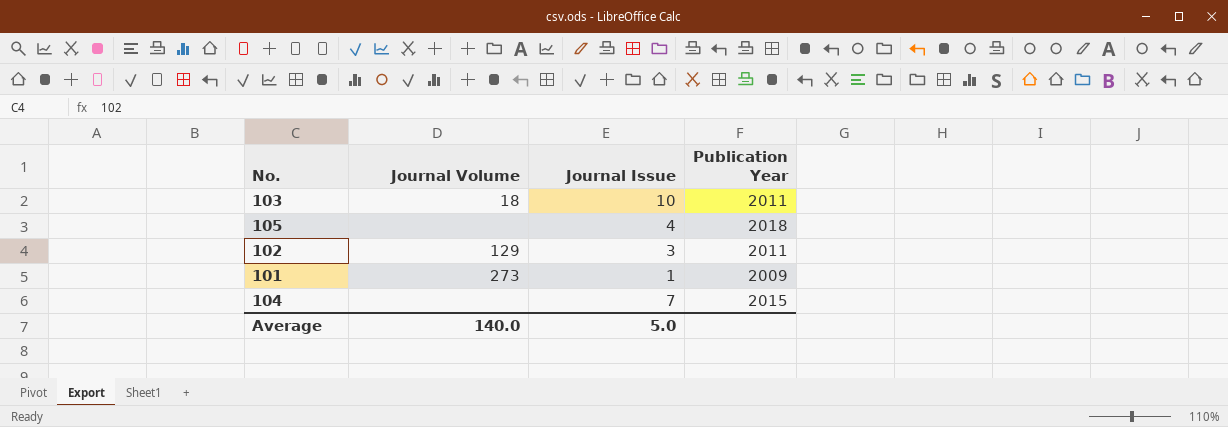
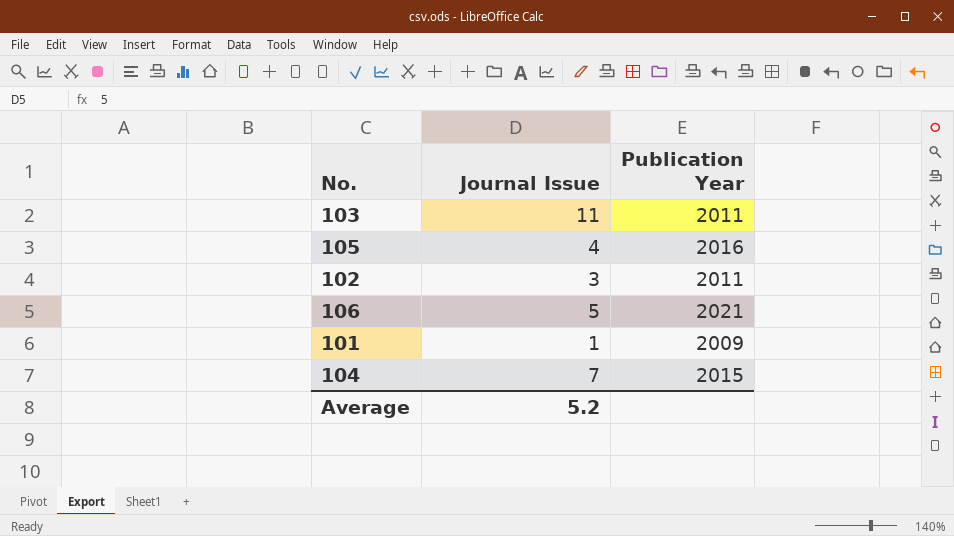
column Journal Volume | position: 2 -> none
103 | Journal Issue: 10 -> 11
105 | Publication Year: 2018 -> 2016
row 106: none -> 5 | 2021
Average | Journal Issue: 5.0 -> 5.2

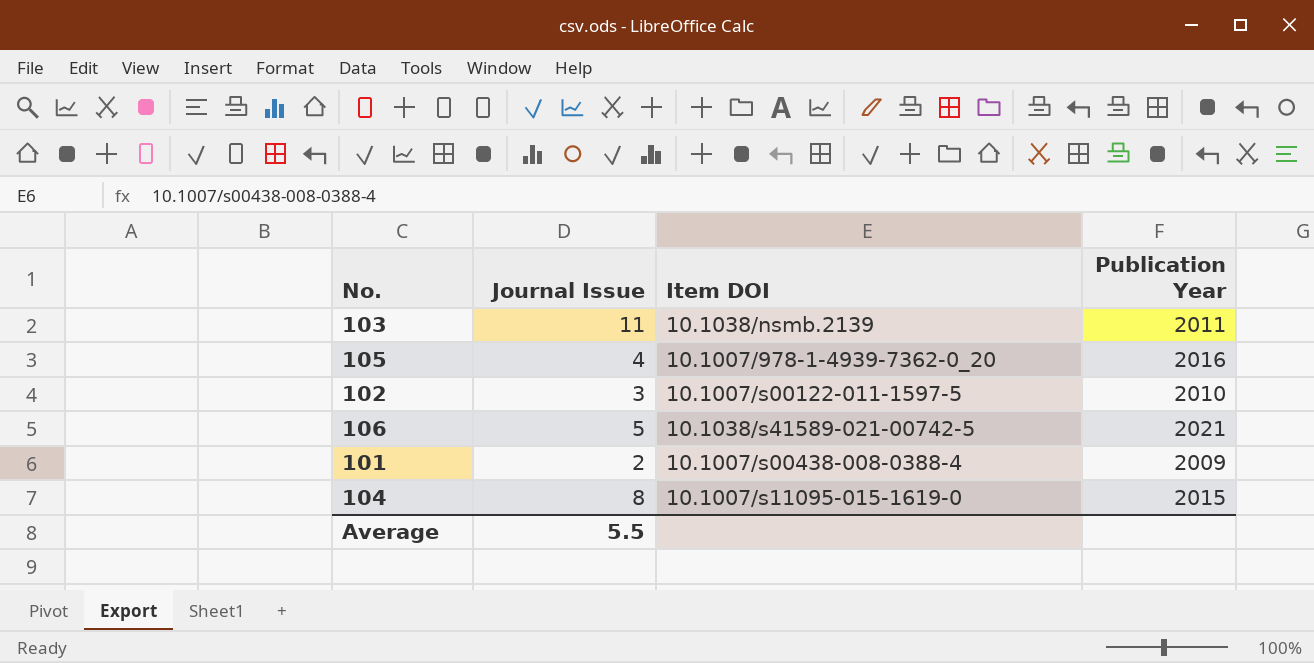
column Item DOI | position: none -> 3
102 | Publication Year: 2011 -> 2010
101 | Journal Issue: 1 -> 2
104 | Journal Issue: 7 -> 8
Average | Journal Issue: 5.2 -> 5.5

